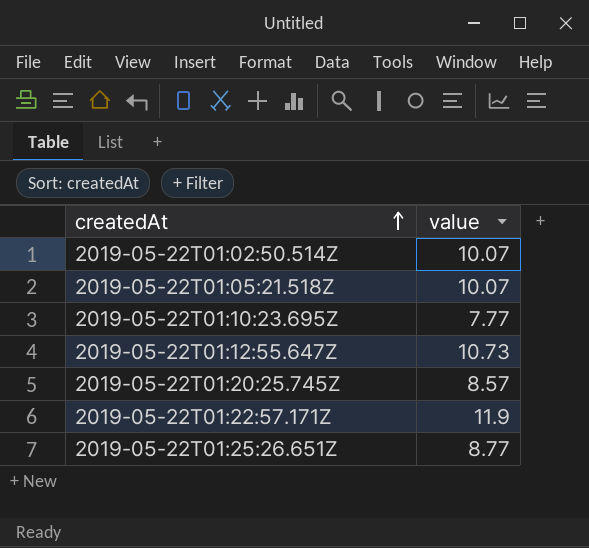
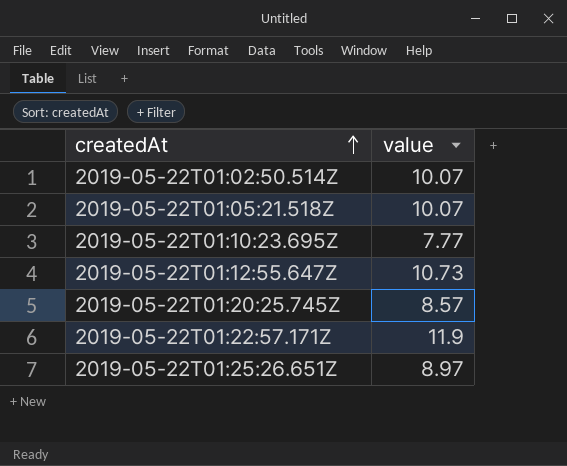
2019-05-22T01:25:26.651Z | value: 8.77 -> 8.97

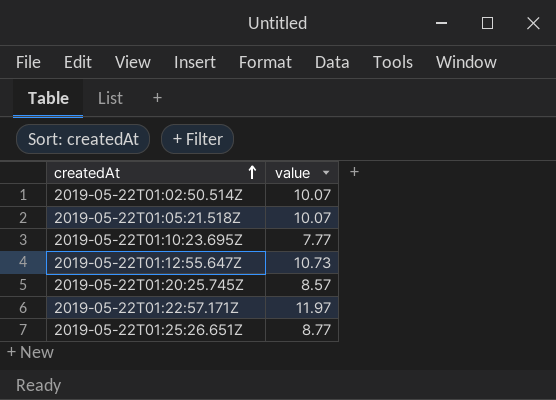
2019-05-22T01:22:57.171Z | value: 11.9 -> 11.97
2019-05-22T01:25:26.651Z | value: 8.97 -> 8.77

